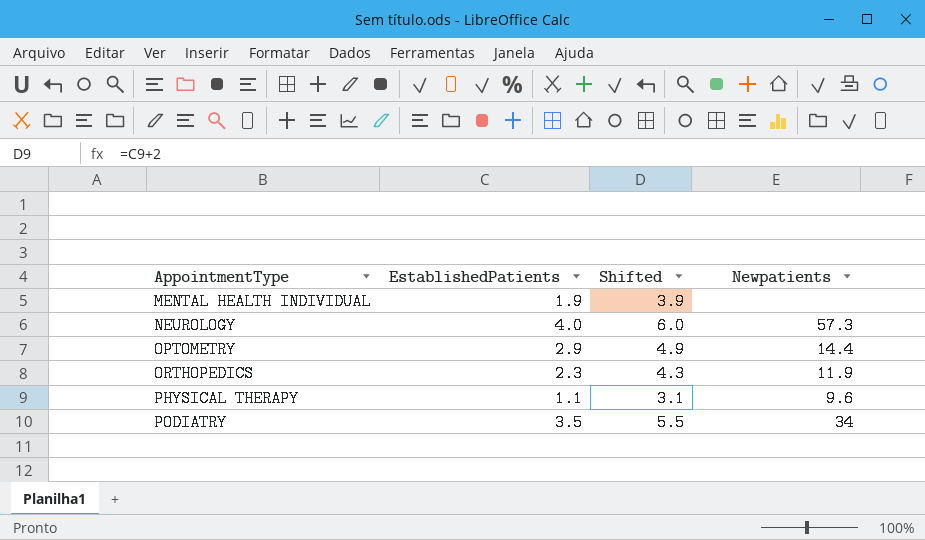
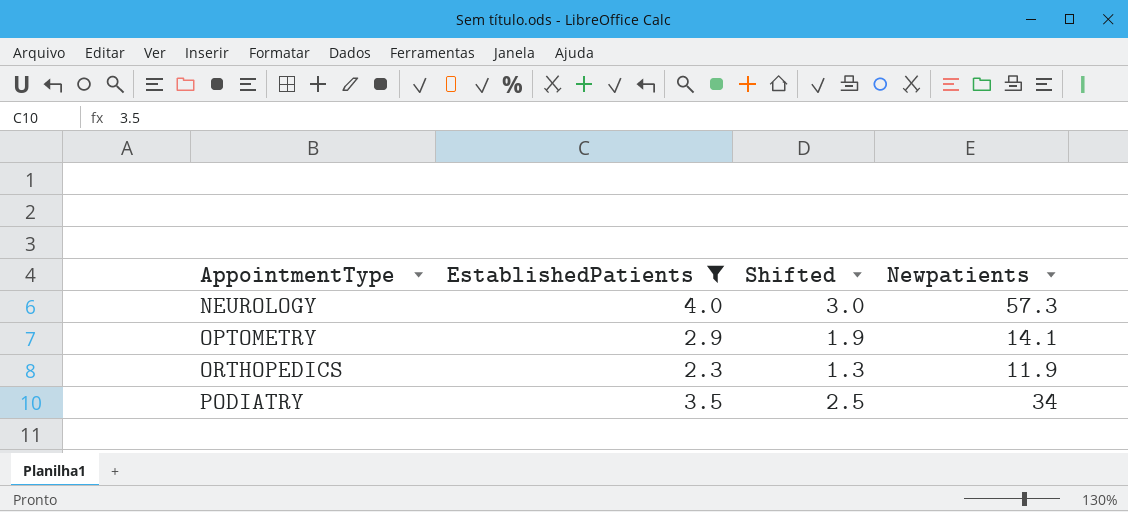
filter: none -> EstablishedPatients >= 2.3
column Shifted | formula: [EstablishedPatients] + 2 -> [EstablishedPatients] - 1
OPTOMETRY | Newpatients: 14.4 -> 14.1

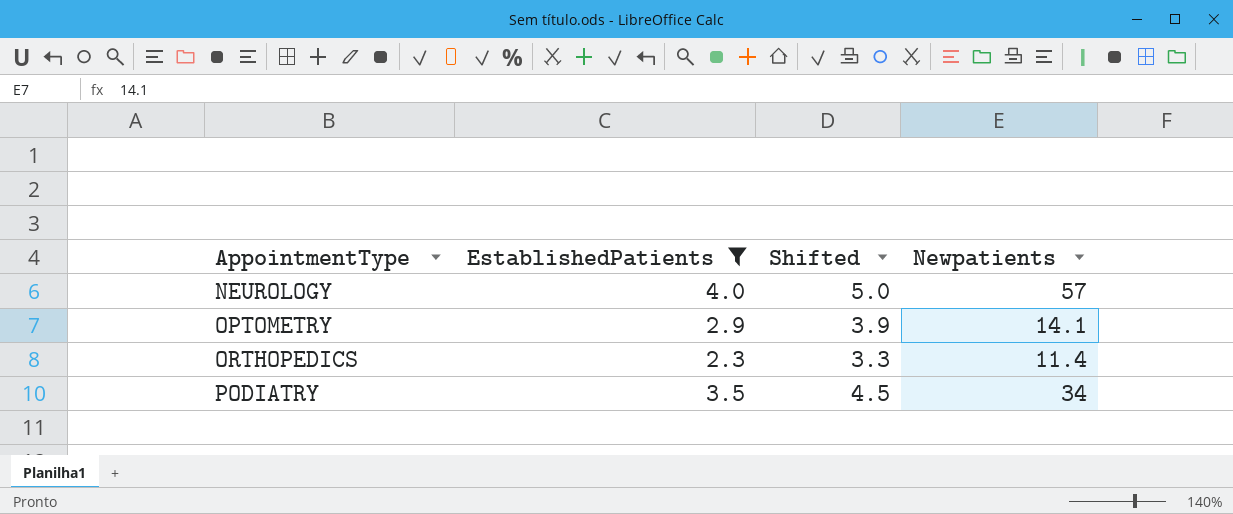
column Shifted | formula: [EstablishedPatients] - 1 -> [EstablishedPatients] + 1
NEUROLOGY | Newpatients: 57.3 -> 57
ORTHOPEDICS | Newpatients: 11.9 -> 11.4

